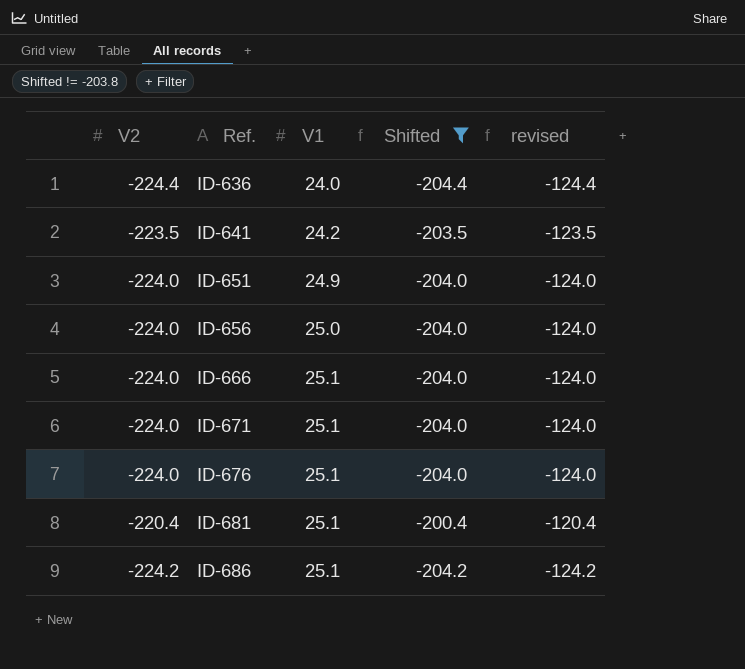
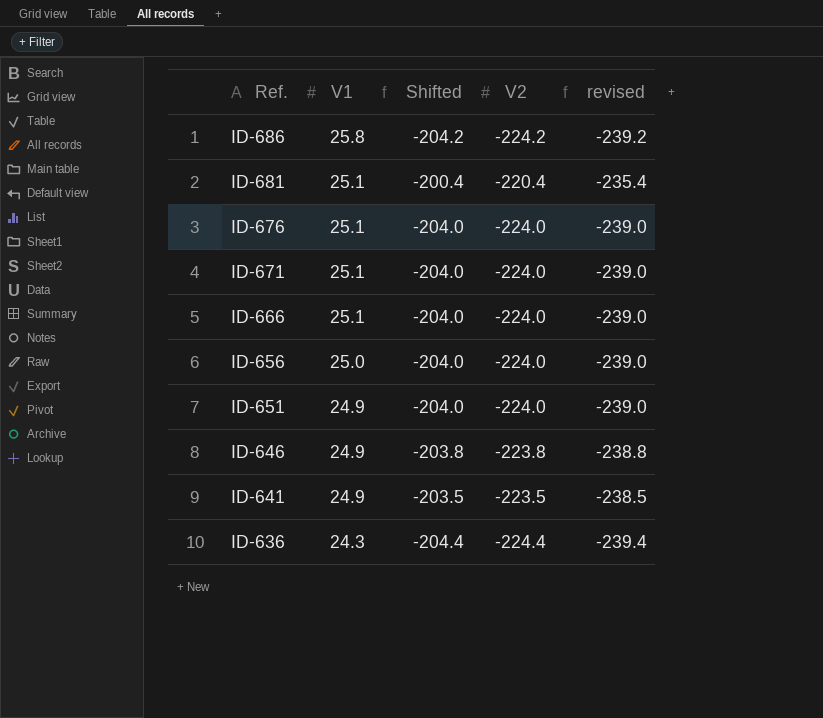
filter: Shifted != -203.8 -> none
row order: Ref. ascending -> Ref. descending
column V2 | position: 1 -> 4
column revised | formula: [V2] + 100 -> [V2] - 15
ID-686 | V1: 25.1 -> 25.8
ID-641 | V1: 24.2 -> 24.9
ID-636 | V1: 24.0 -> 24.3

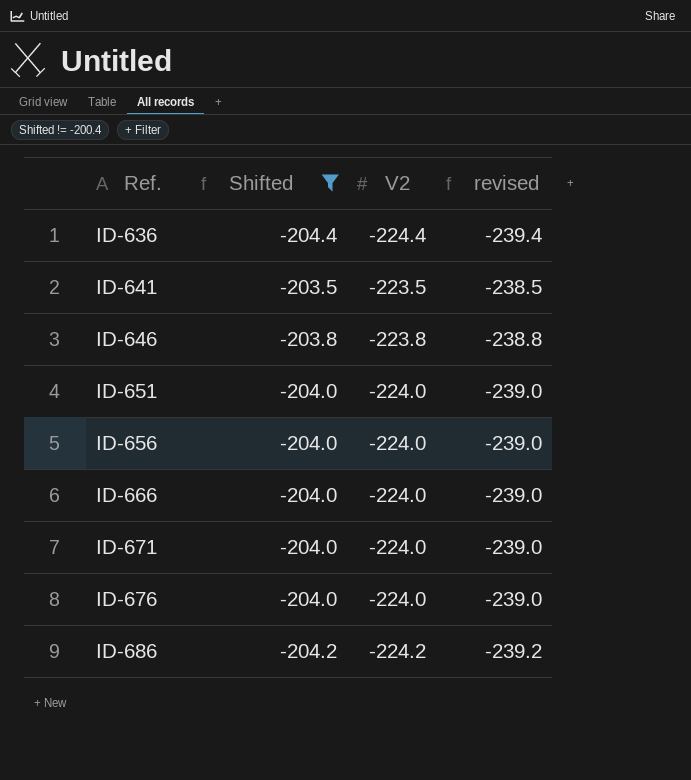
filter: none -> Shifted != -200.4
row order: Ref. descending -> Ref. ascending
column V1 | position: 2 -> none

